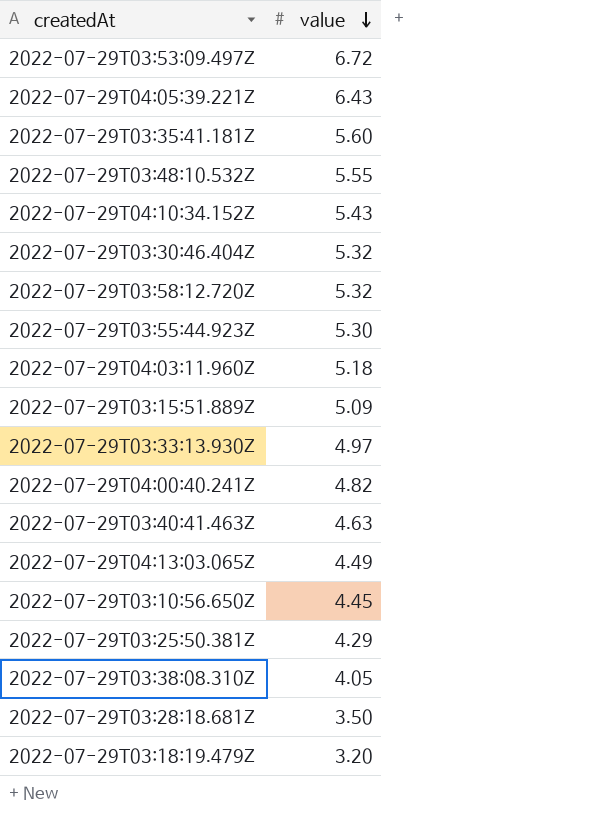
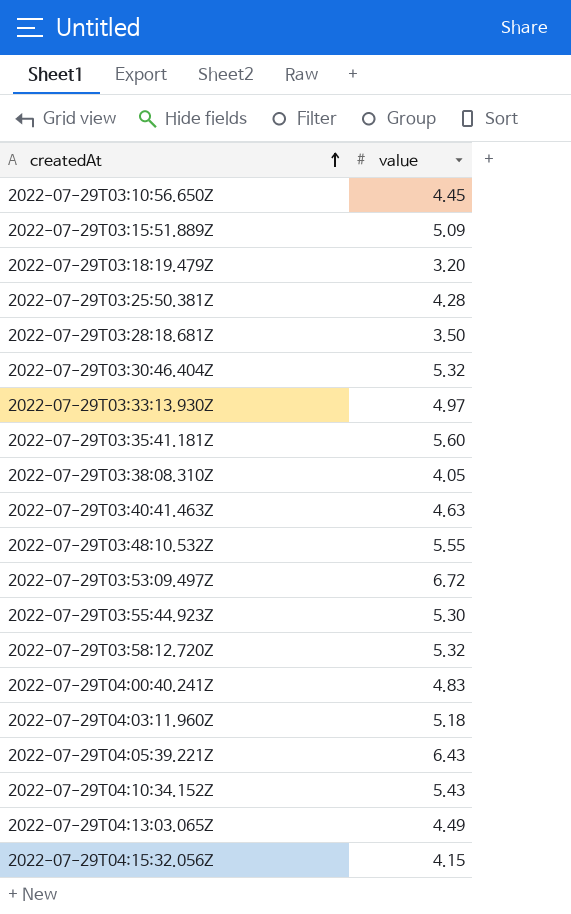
row order: value descending -> createdAt ascending
2022-07-29T03:25:50.381Z | value: 4.29 -> 4.28
2022-07-29T04:00:40.241Z | value: 4.82 -> 4.83
row 2022-07-29T04:15:32.056Z: none -> 4.15

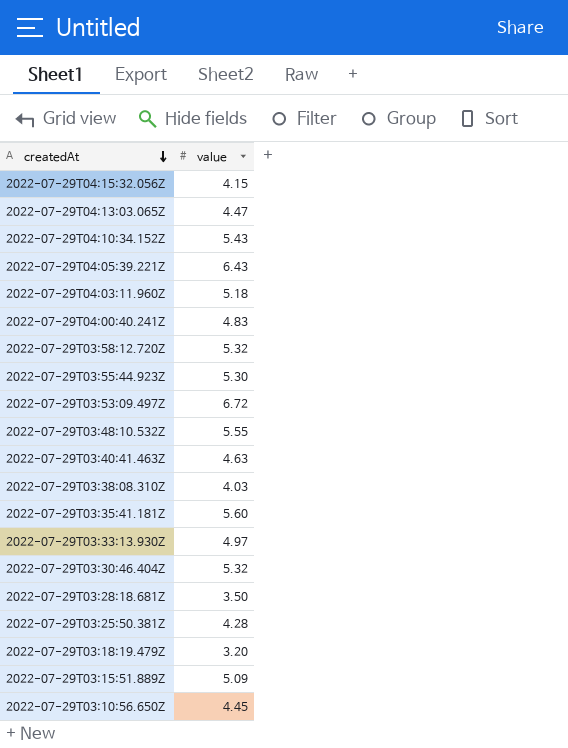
row order: createdAt ascending -> createdAt descending
2022-07-29T04:13:03.065Z | value: 4.49 -> 4.47
2022-07-29T03:38:08.310Z | value: 4.05 -> 4.03

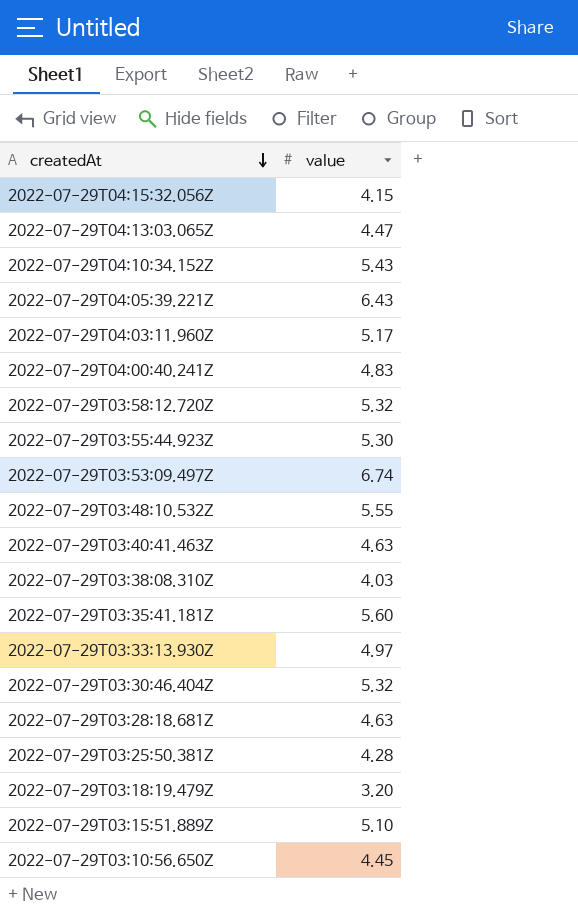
2022-07-29T04:03:11.960Z | value: 5.18 -> 5.17
2022-07-29T03:53:09.497Z | value: 6.72 -> 6.74
2022-07-29T03:28:18.681Z | value: 3.50 -> 4.63
2022-07-29T03:15:51.889Z | value: 5.09 -> 5.10

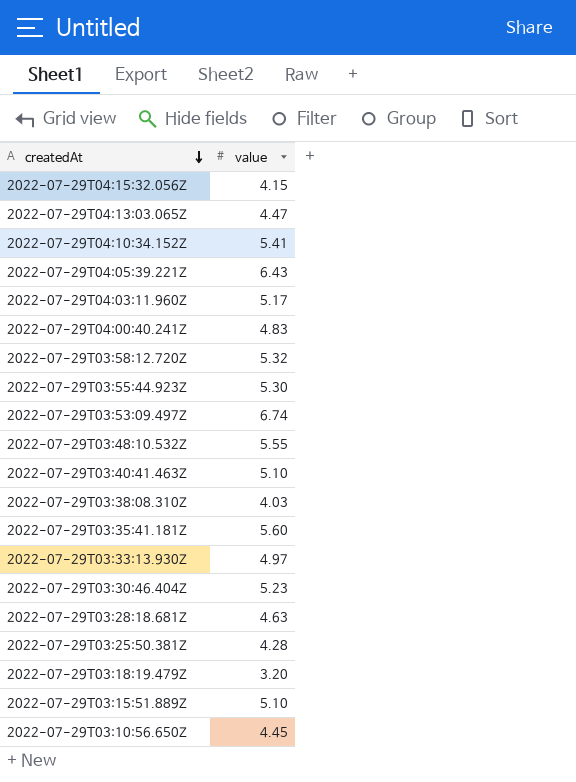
2022-07-29T04:10:34.152Z | value: 5.43 -> 5.41
2022-07-29T03:40:41.463Z | value: 4.63 -> 5.10
2022-07-29T03:30:46.404Z | value: 5.32 -> 5.23

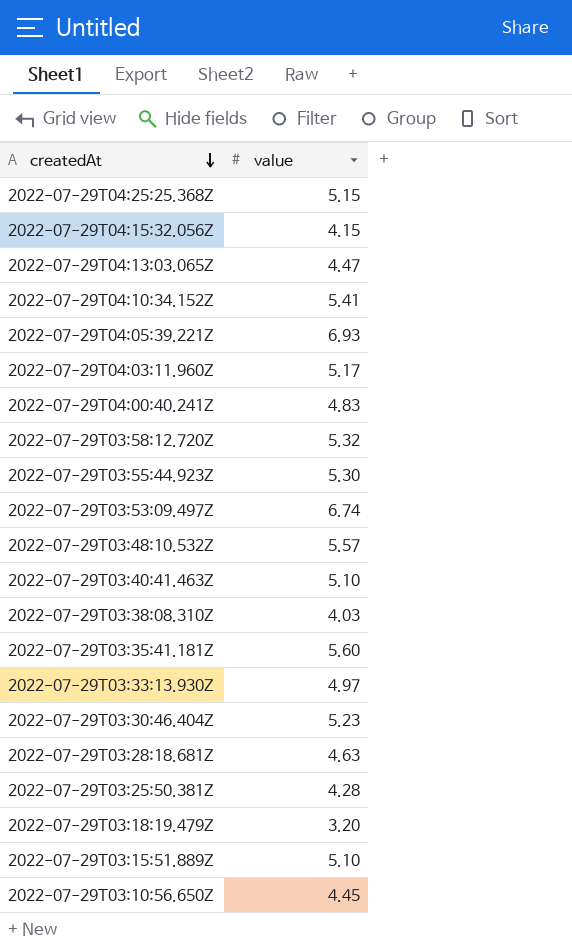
row 2022-07-29T04:25:25.368Z: none -> 5.15
2022-07-29T04:05:39.221Z | value: 6.43 -> 6.93
2022-07-29T03:48:10.532Z | value: 5.55 -> 5.57

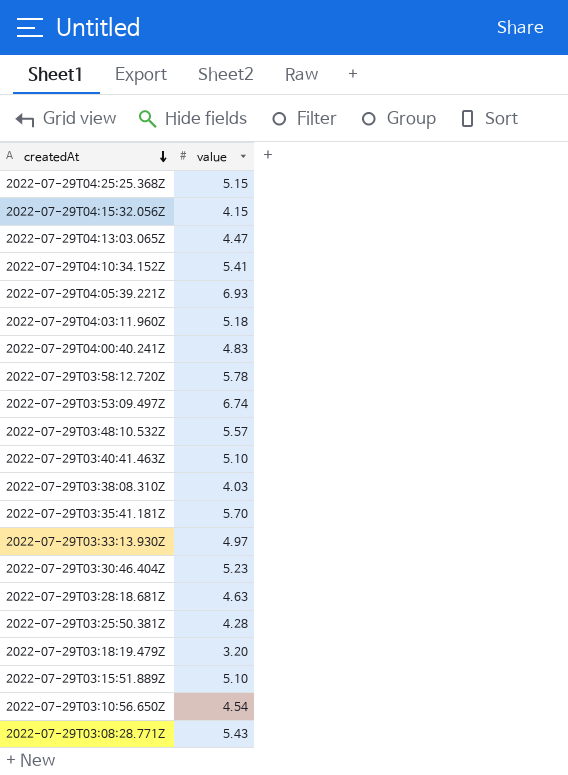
row 2022-07-29T03:55:44.923Z: 5.30 -> none
2022-07-29T04:03:11.960Z | value: 5.17 -> 5.18
2022-07-29T03:58:12.720Z | value: 5.32 -> 5.78
2022-07-29T03:35:41.181Z | value: 5.60 -> 5.70
2022-07-29T03:10:56.650Z | value: 4.45 -> 4.54
row 2022-07-29T03:08:28.771Z: none -> 5.43

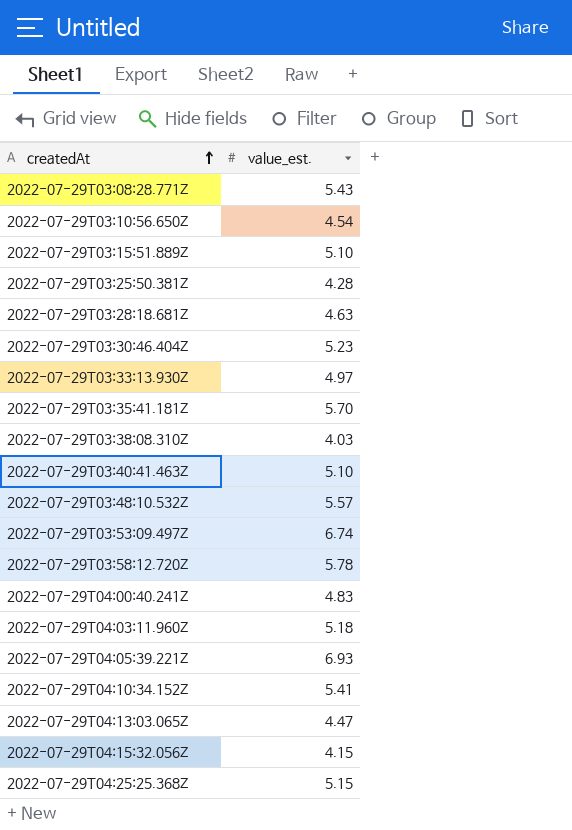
row order: createdAt descending -> createdAt ascending
column name: value -> value_est.
row 2022-07-29T03:18:19.479Z: 3.20 -> none

